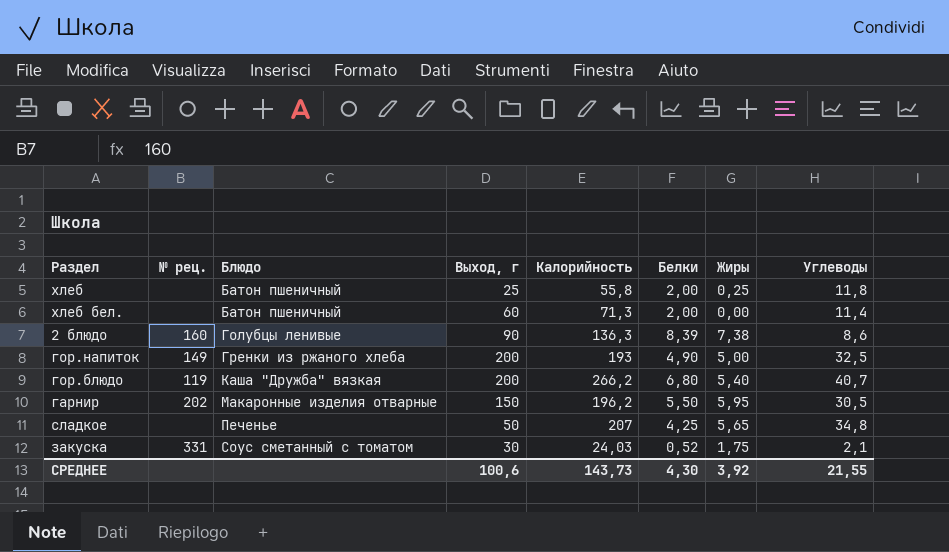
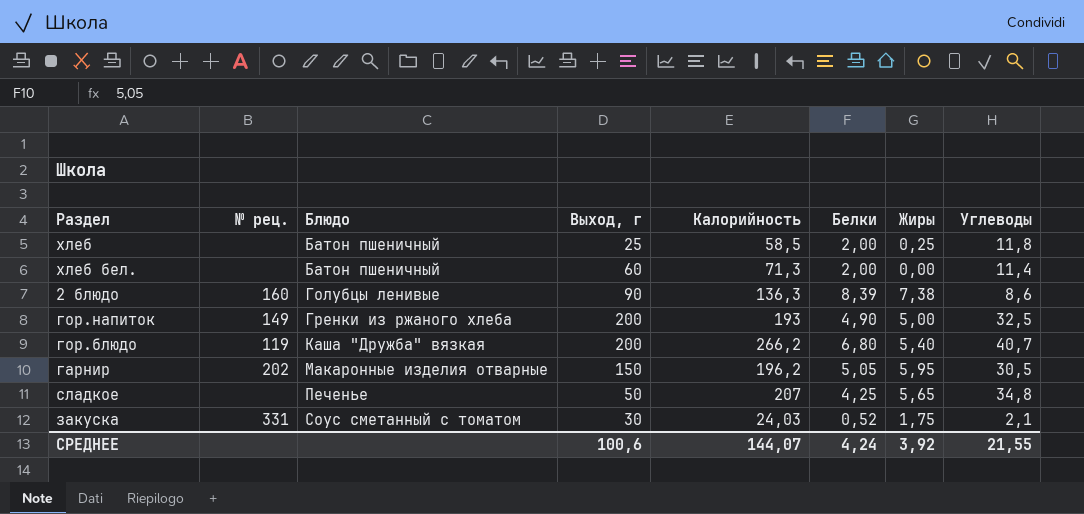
хлеб | Калорийность: 55,8 -> 58,5
гарнир | Белки: 5,50 -> 5,05
СРЕДНЕЕ | Калорийность: 143,73 -> 144,07
СРЕДНЕЕ | Белки: 4,30 -> 4,24

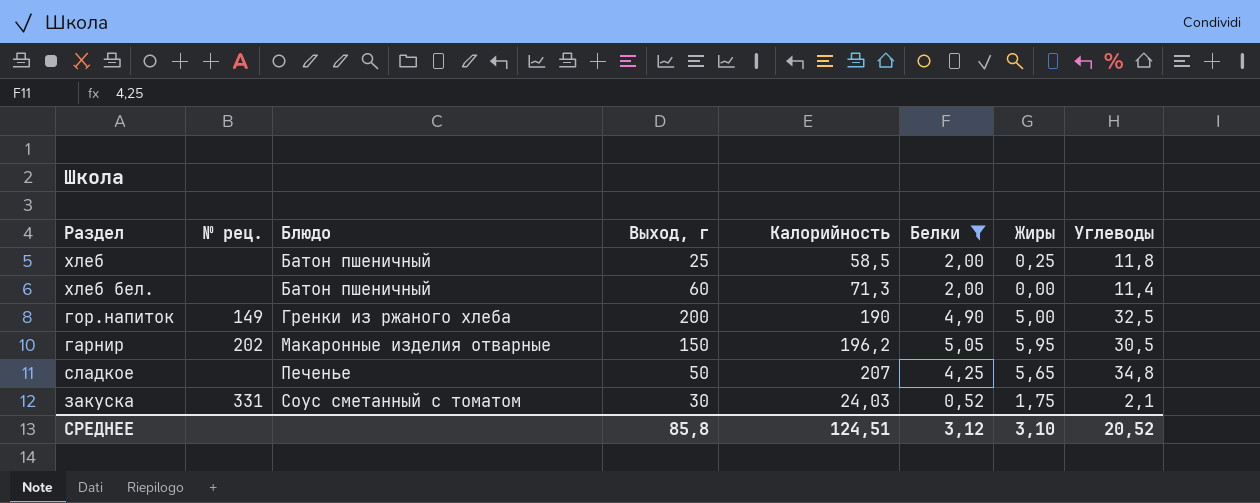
filter: none -> Белки <= 5,05
гор.напиток | Калорийность: 193 -> 190
СРЕДНЕЕ | Выход, г: 100,6 -> 85,8
СРЕДНЕЕ | Калорийность: 144,07 -> 124,51
СРЕДНЕЕ | Белки: 4,24 -> 3,12
СРЕДНЕЕ | Жиры: 3,92 -> 3,10
СРЕДНЕЕ | Углеводы: 21,55 -> 20,52

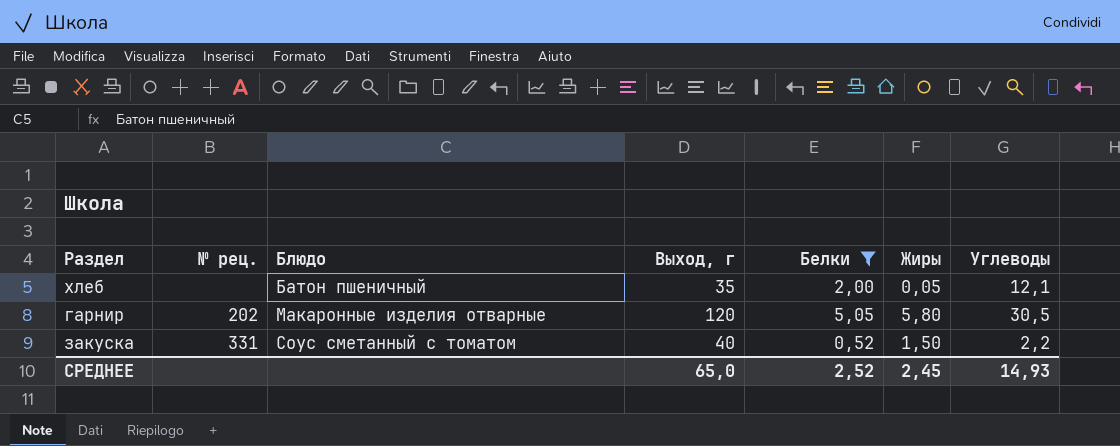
column Калорийность | position: 5 -> none
row хлеб бел.: none | Батон пшеничный | 60 | 71,3 | 2,00 | 0,00 | 11,4 -> none
row гор.напиток: 149 | Гренки из ржаного хлеба | 200 | 190 | 4,90 | 5,00 | 32,5 -> none
row сладкое: none | Печенье | 50 | 207 | 4,25 | 5,65 | 34,8 -> none
хлеб | Выход, г: 25 -> 35
хлеб | Жиры: 0,25 -> 0,05
хлеб | Углеводы: 11,8 -> 12,1
гарнир | Выход, г: 150 -> 120
гарнир | Жиры: 5,95 -> 5,80
закуска | Выход, г: 30 -> 40
закуска | Жиры: 1,75 -> 1,50
закуска | Углеводы: 2,1 -> 2,2
СРЕДНЕЕ | Выход, г: 85,8 -> 65,0
СРЕДНЕЕ | Белки: 3,12 -> 2,52
СРЕДНЕЕ | Жиры: 3,10 -> 2,45
СРЕДНЕЕ | Углеводы: 20,52 -> 14,93

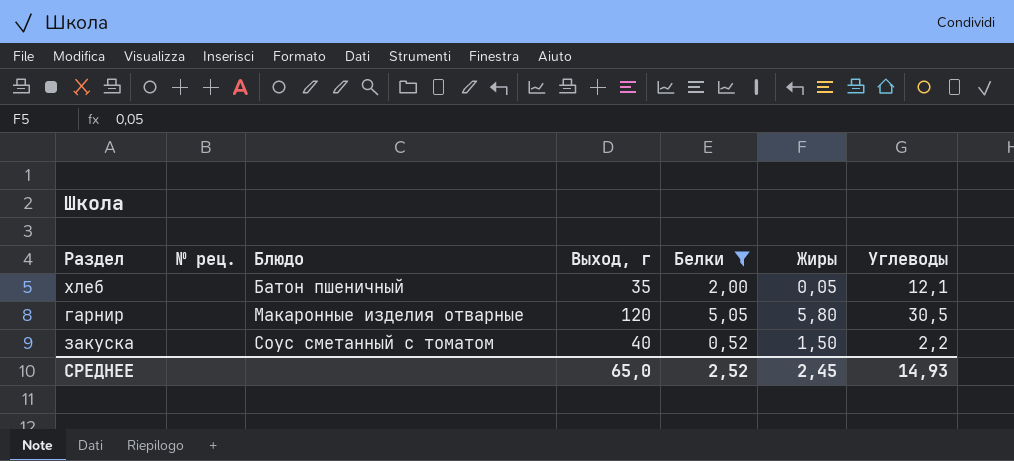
гарнир | № рец.: 202 -> none
закуска | № рец.: 331 -> none

